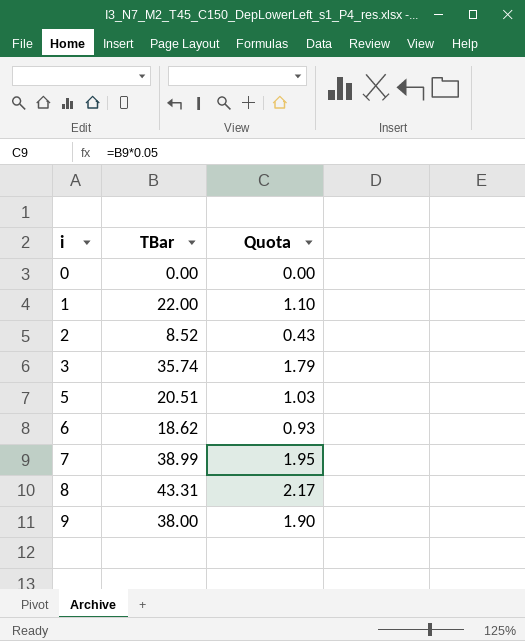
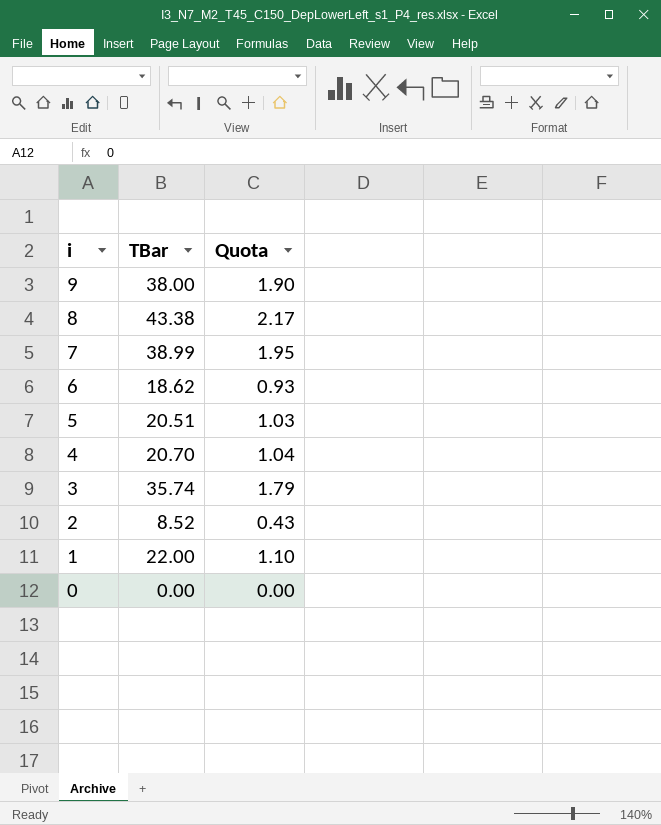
row order: i ascending -> i descending
8 | TBar: 43.31 -> 43.38
row 4: none -> 20.70 | 1.04

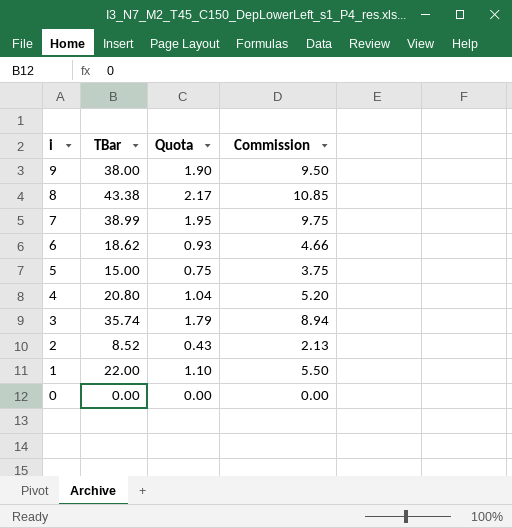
column Commission | formula: none -> [TBar] * 0.25
5 | TBar: 20.51 -> 15.00
5 | Quota: 1.03 -> 0.75
4 | TBar: 20.70 -> 20.80

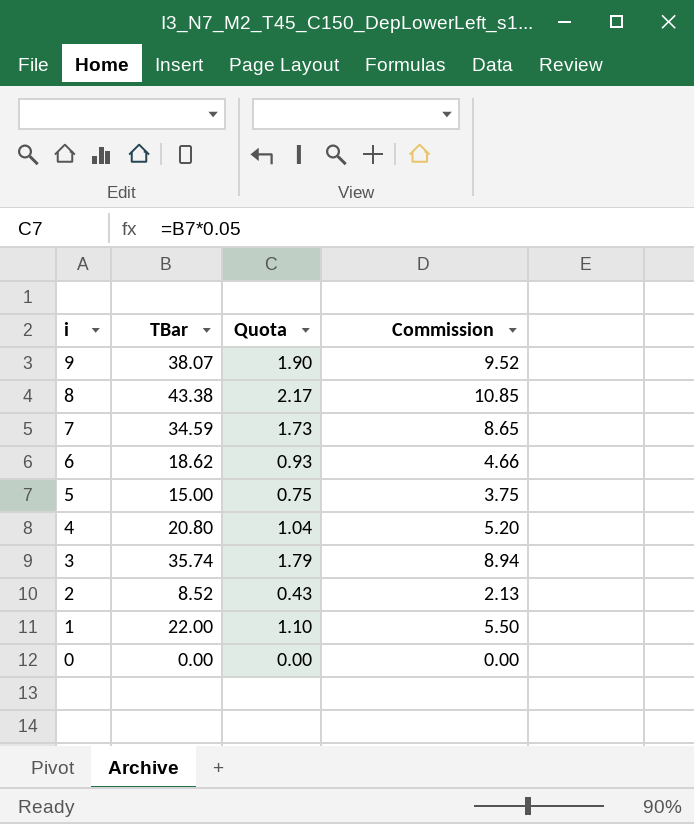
9 | TBar: 38.00 -> 38.07
9 | Commission: 9.50 -> 9.52
7 | TBar: 38.99 -> 34.59
7 | Quota: 1.95 -> 1.73
7 | Commission: 9.75 -> 8.65

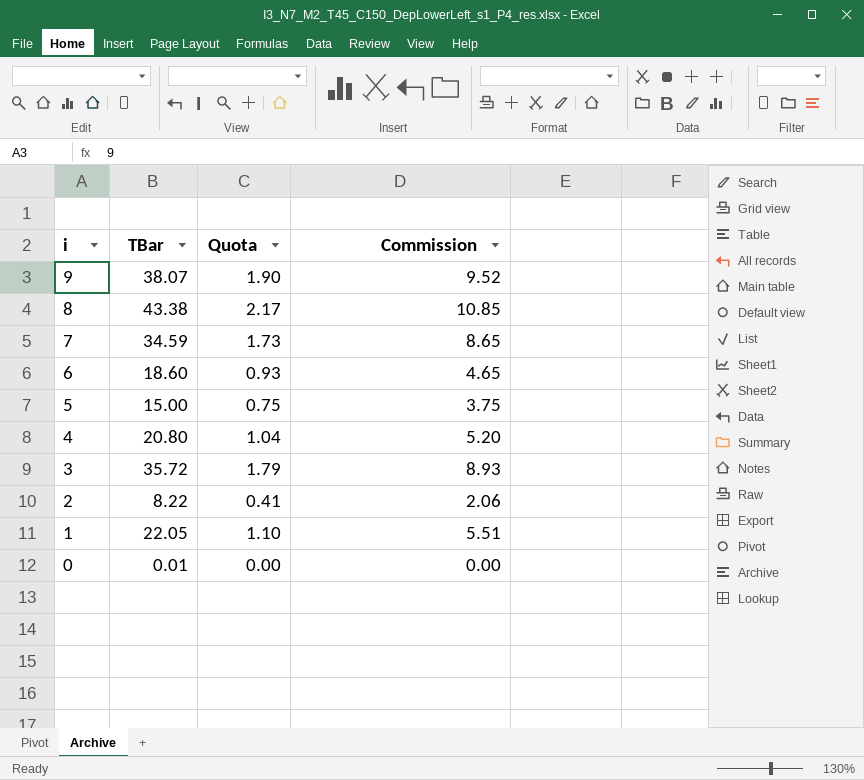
6 | TBar: 18.62 -> 18.60
6 | Commission: 4.66 -> 4.65
3 | TBar: 35.74 -> 35.72
3 | Commission: 8.94 -> 8.93
2 | TBar: 8.52 -> 8.22
2 | Quota: 0.43 -> 0.41
2 | Commission: 2.13 -> 2.06
1 | TBar: 22.00 -> 22.05
1 | Commission: 5.50 -> 5.51
0 | TBar: 0.00 -> 0.01

